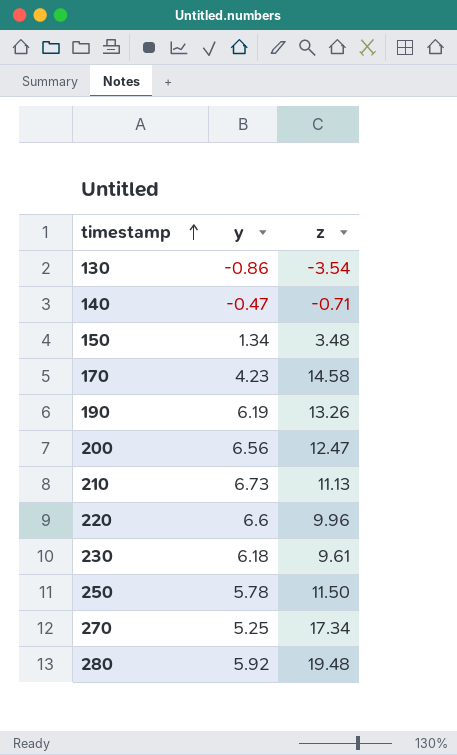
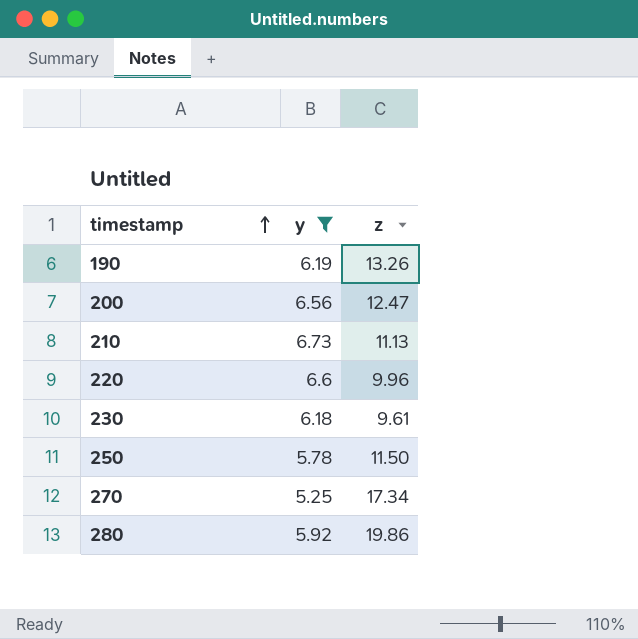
filter: none -> y >= 5.25
280 | z: 19.48 -> 19.86

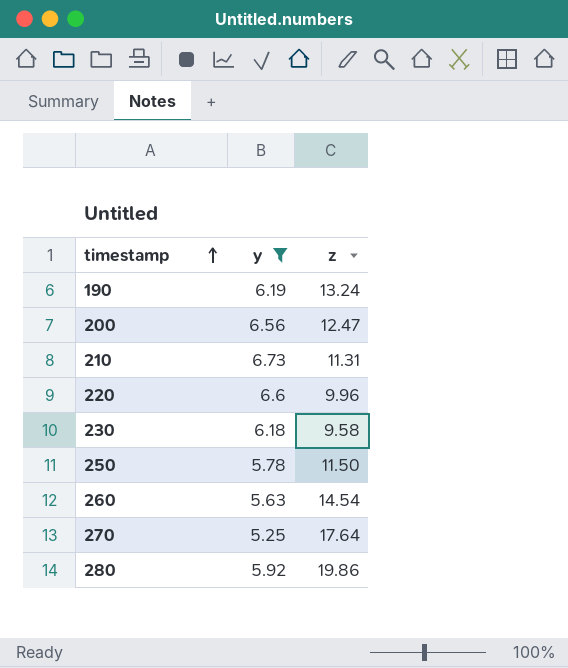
190 | z: 13.26 -> 13.24
210 | z: 11.13 -> 11.31
230 | z: 9.61 -> 9.58
row 260: none -> 5.63 | 14.54
270 | z: 17.34 -> 17.64

